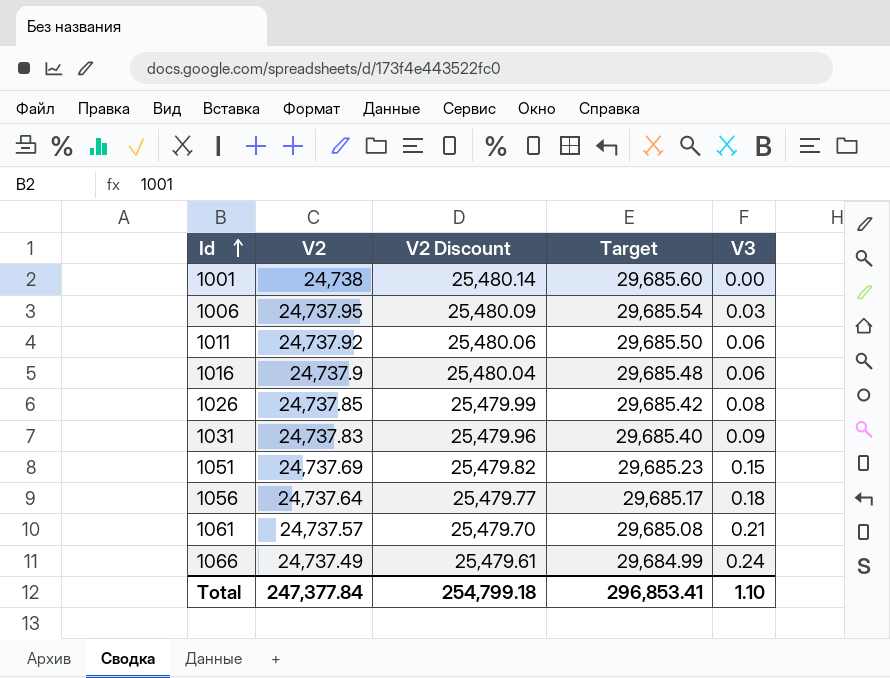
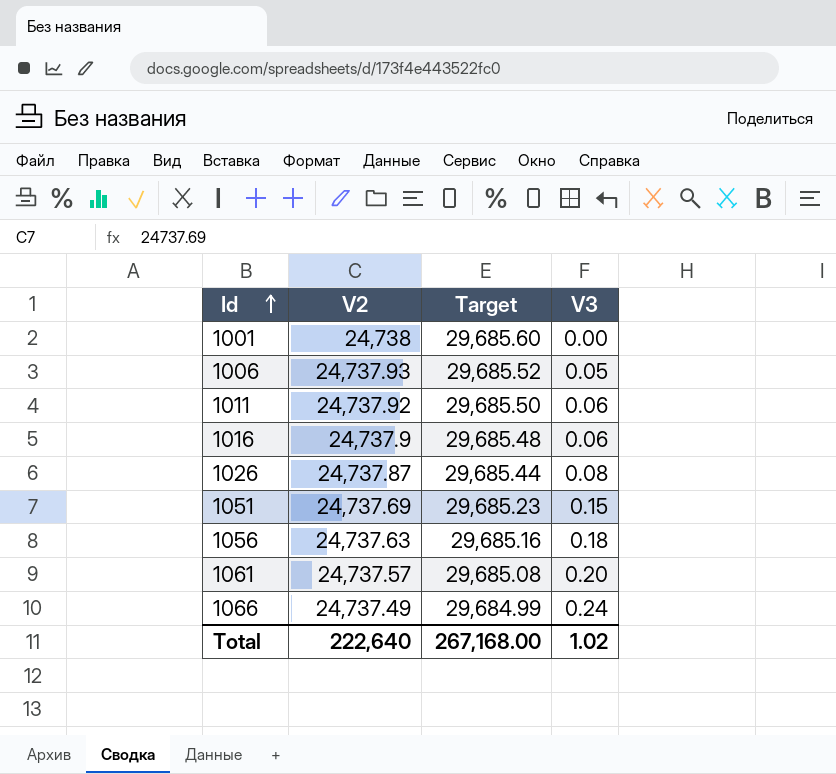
column V2 Discount | formula: [V2] * 1.03 -> none
row 1031: 24,737.83 | 25,479.96 | 29,685.40 | 0.09 -> none
1006 | V2: 24,737.95 -> 24,737.93
1006 | Target: 29,685.54 -> 29,685.52
1006 | V3: 0.03 -> 0.05
1026 | V2: 24,737.85 -> 24,737.87
1026 | Target: 29,685.42 -> 29,685.44
1056 | V2: 24,737.64 -> 24,737.63
1056 | Target: 29,685.17 -> 29,685.16
1061 | V3: 0.21 -> 0.20
Total | V2: 247,377.84 -> 222,640
Total | Target: 296,853.41 -> 267,168.00
Total | V3: 1.10 -> 1.02

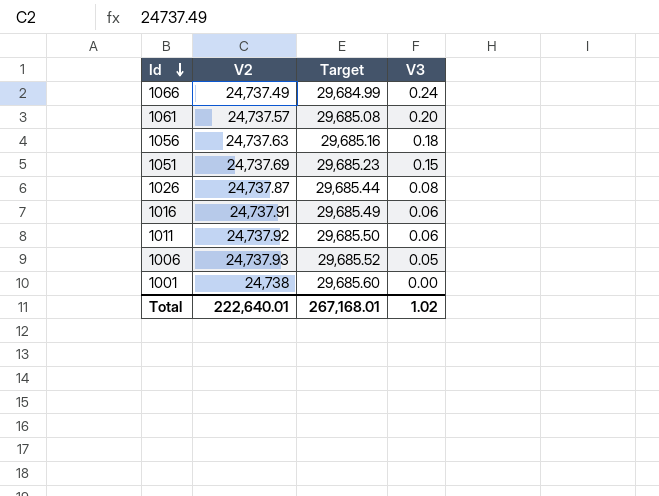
row order: Id ascending -> Id descending
1016 | V2: 24,737.9 -> 24,737.91
1016 | Target: 29,685.48 -> 29,685.49
Total | V2: 222,640 -> 222,640.01
Total | Target: 267,168.00 -> 267,168.01

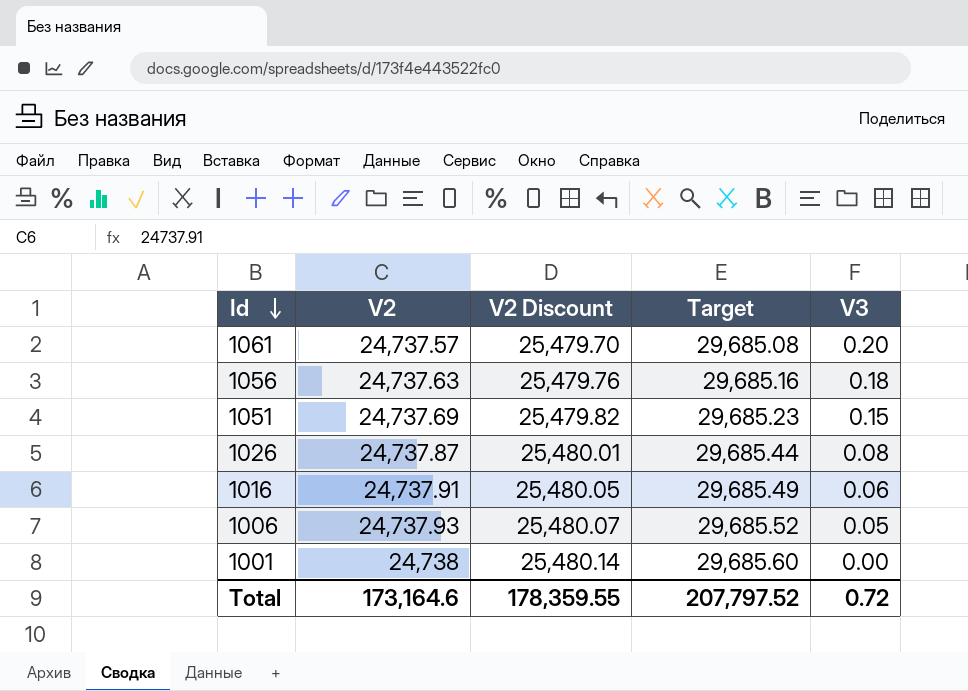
column V2 Discount | formula: none -> [V2] * 1.03
row 1066: 24,737.49 | 29,684.99 | 0.24 -> none
row 1011: 24,737.92 | 29,685.50 | 0.06 -> none
Total | V2: 222,640.01 -> 173,164.6
Total | Target: 267,168.01 -> 207,797.52
Total | V3: 1.02 -> 0.72

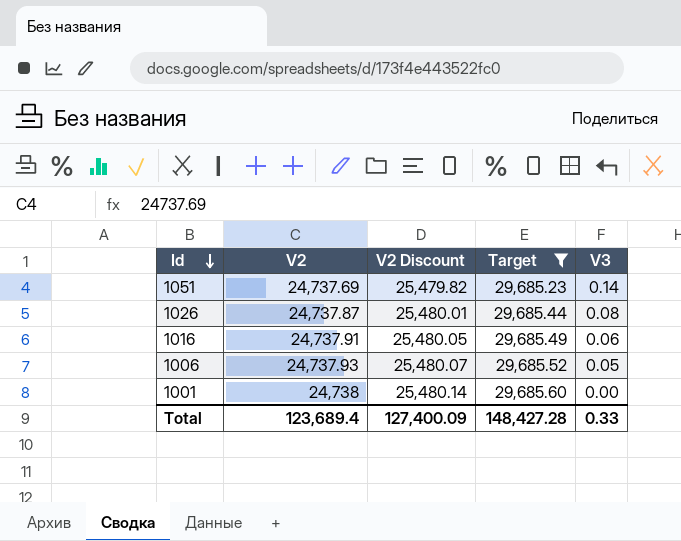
filter: none -> Target >= 29,685.23
1051 | V3: 0.15 -> 0.14
Total | V2: 173,164.6 -> 123,689.4
Total | V2 Discount: 178,359.55 -> 127,400.09
Total | Target: 207,797.52 -> 148,427.28
Total | V3: 0.72 -> 0.33

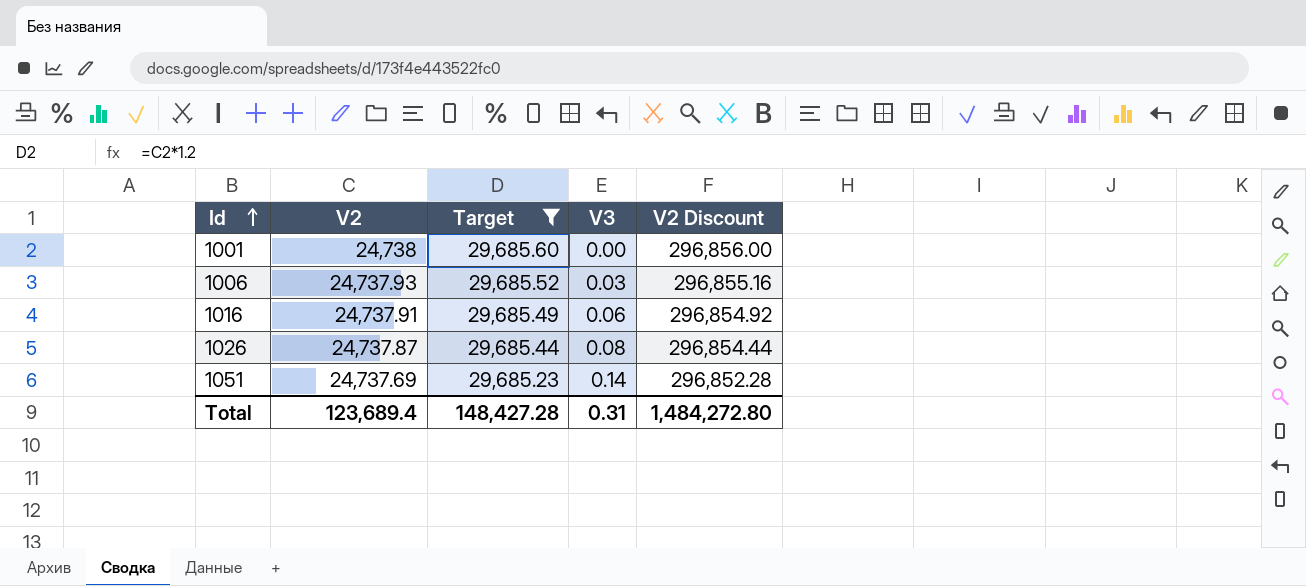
row order: Id descending -> Id ascending
column V2 Discount | formula: [V2] * 1.03 -> [V2] * 12
column V2 Discount | position: 3 -> 5
1006 | V3: 0.05 -> 0.03
Total | V3: 0.33 -> 0.31
Total | V2 Discount: 127,400.09 -> 1,484,272.80

